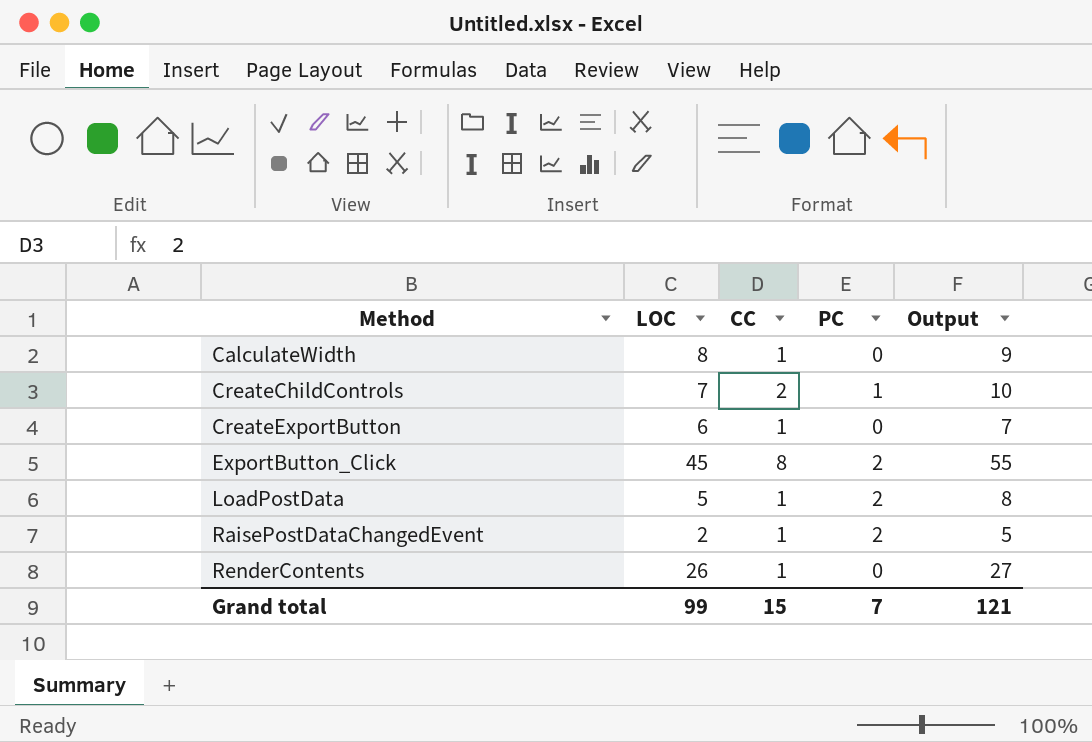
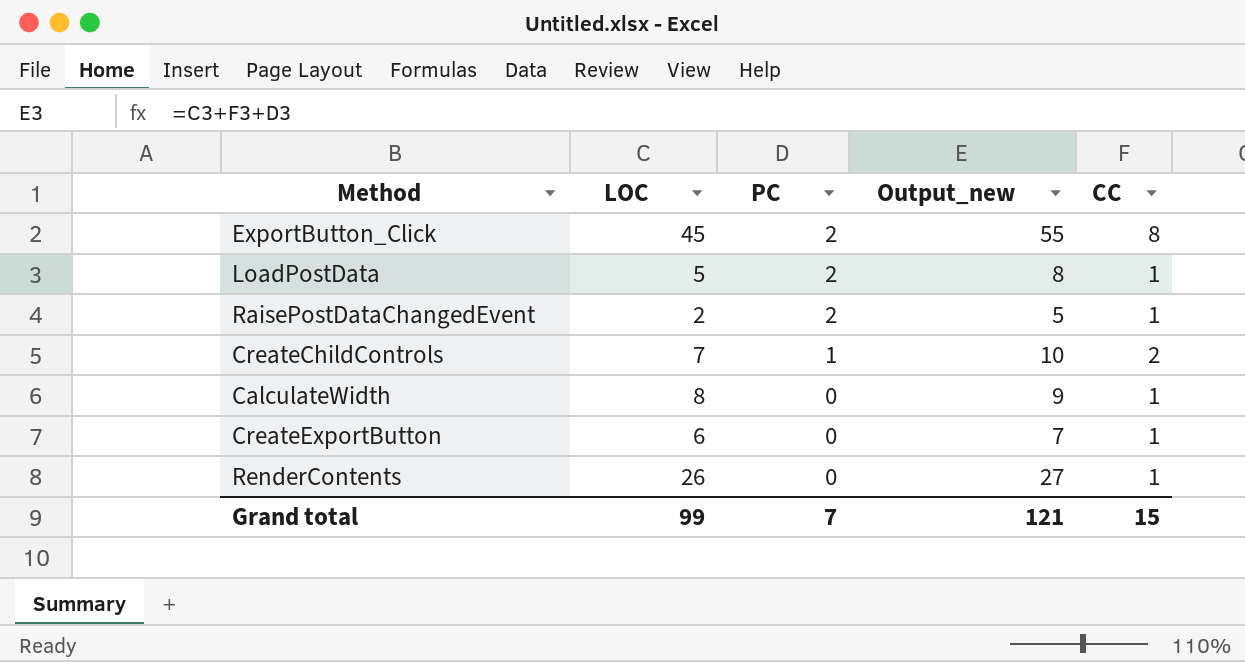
row order: Method ascending -> PC descending
column name: Output -> Output_new
column CC | position: 3 -> 5

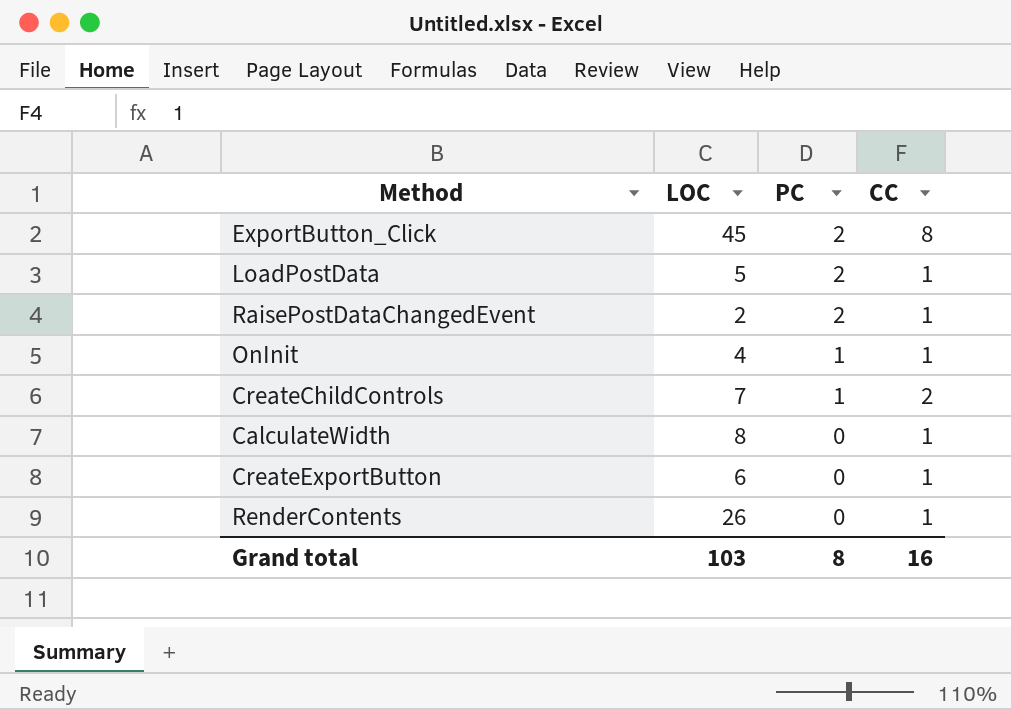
column Output_new | formula: [LOC] + [PC] + [CC] -> none
row OnInit: none -> 4 | 1 | 1
Grand total | LOC: 99 -> 103
Grand total | PC: 7 -> 8
Grand total | CC: 15 -> 16

